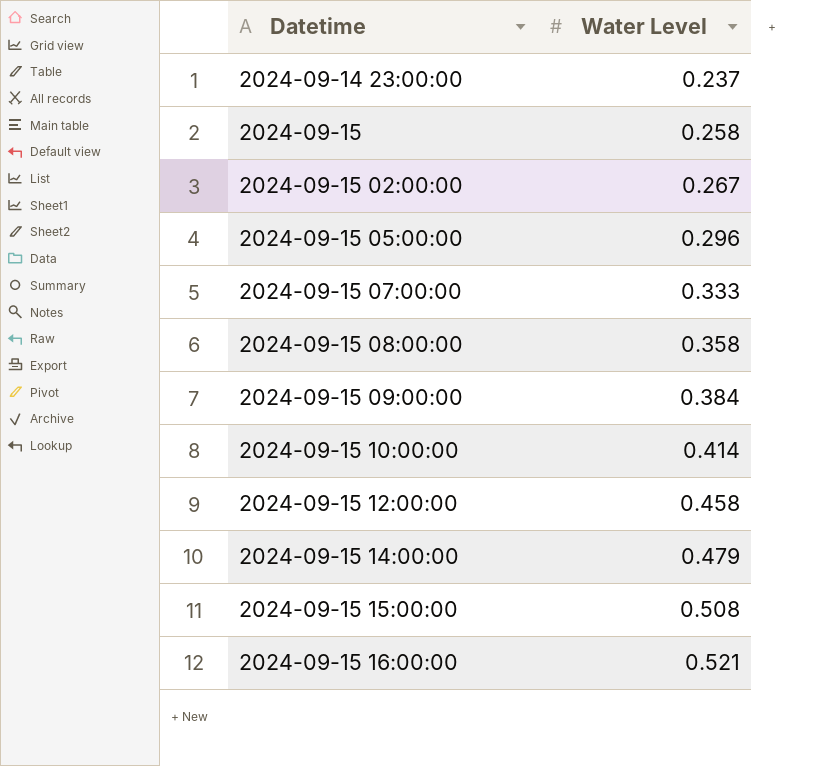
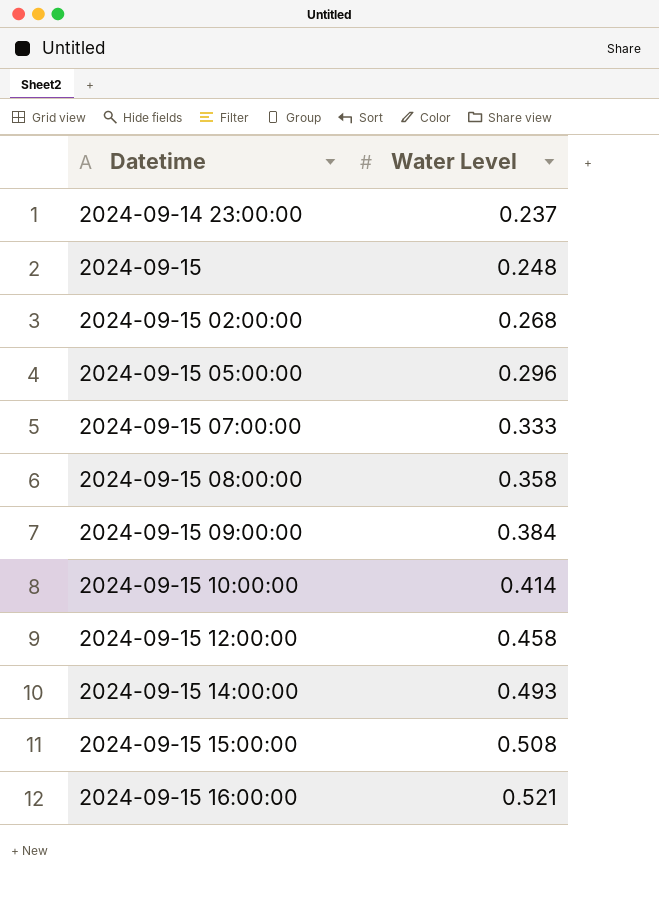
2024-09-15 | Water Level: 0.258 -> 0.248
2024-09-15 02:00:00 | Water Level: 0.267 -> 0.268
2024-09-15 14:00:00 | Water Level: 0.479 -> 0.493

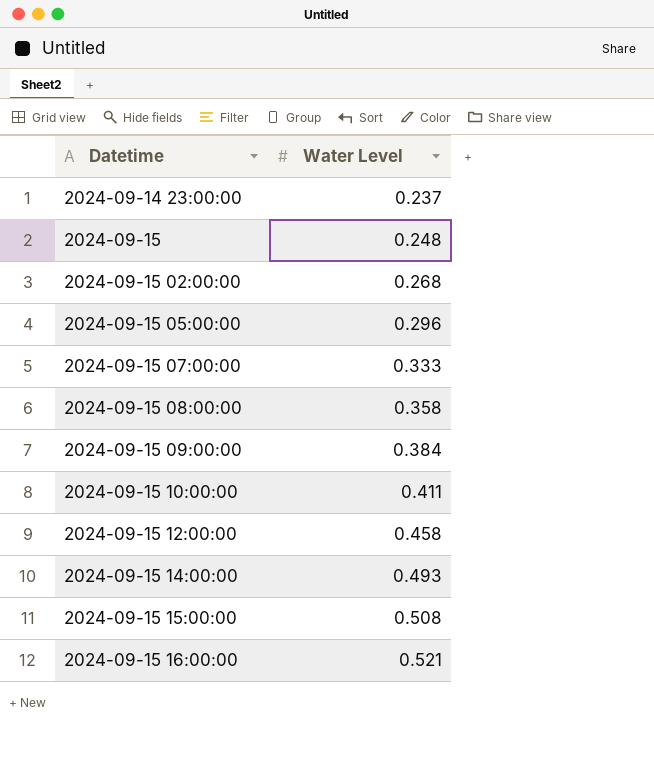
2024-09-15 10:00:00 | Water Level: 0.414 -> 0.411

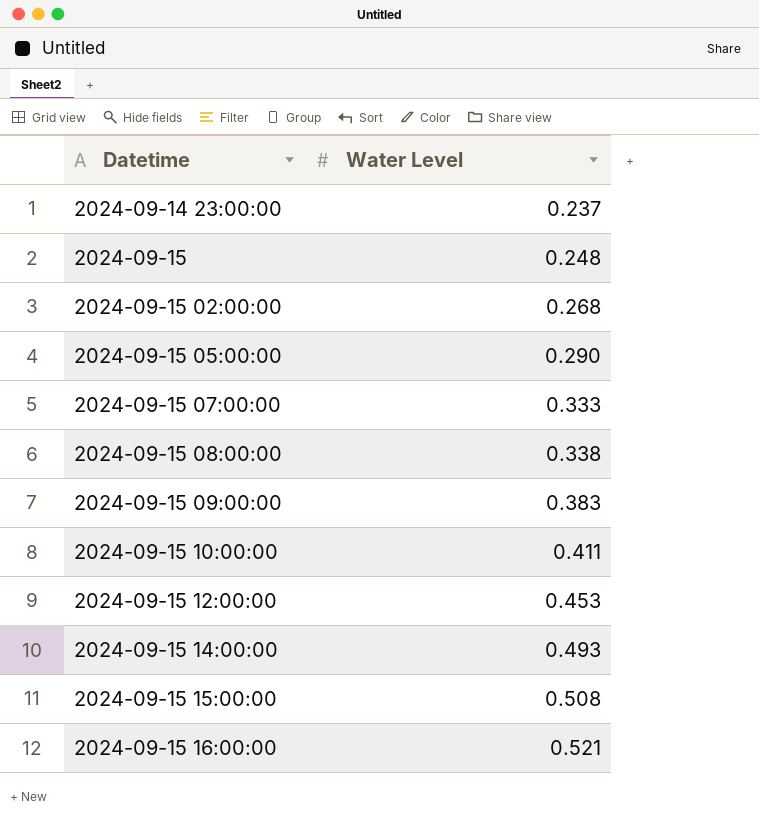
2024-09-15 05:00:00 | Water Level: 0.296 -> 0.290
2024-09-15 08:00:00 | Water Level: 0.358 -> 0.338
2024-09-15 09:00:00 | Water Level: 0.384 -> 0.383
2024-09-15 12:00:00 | Water Level: 0.458 -> 0.453

